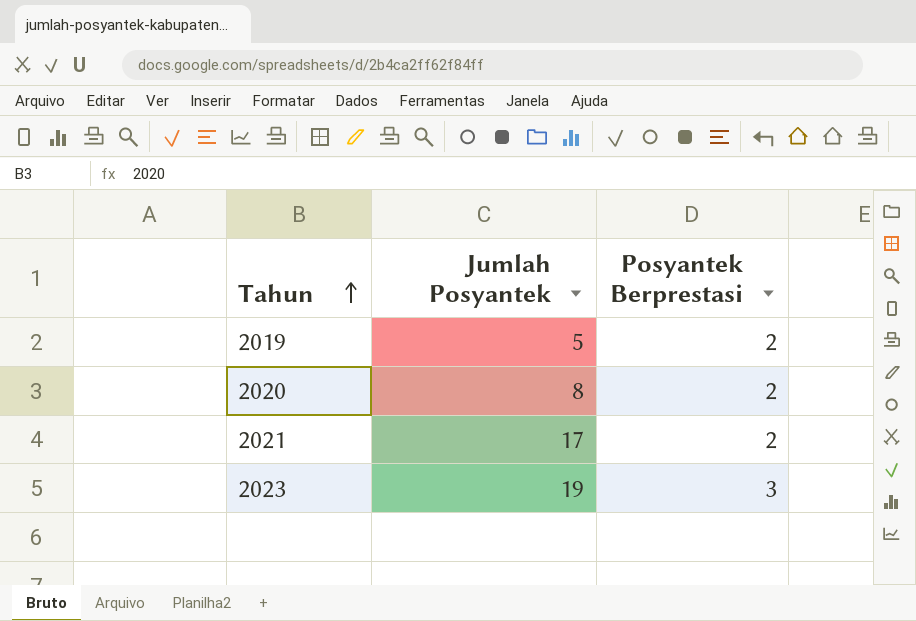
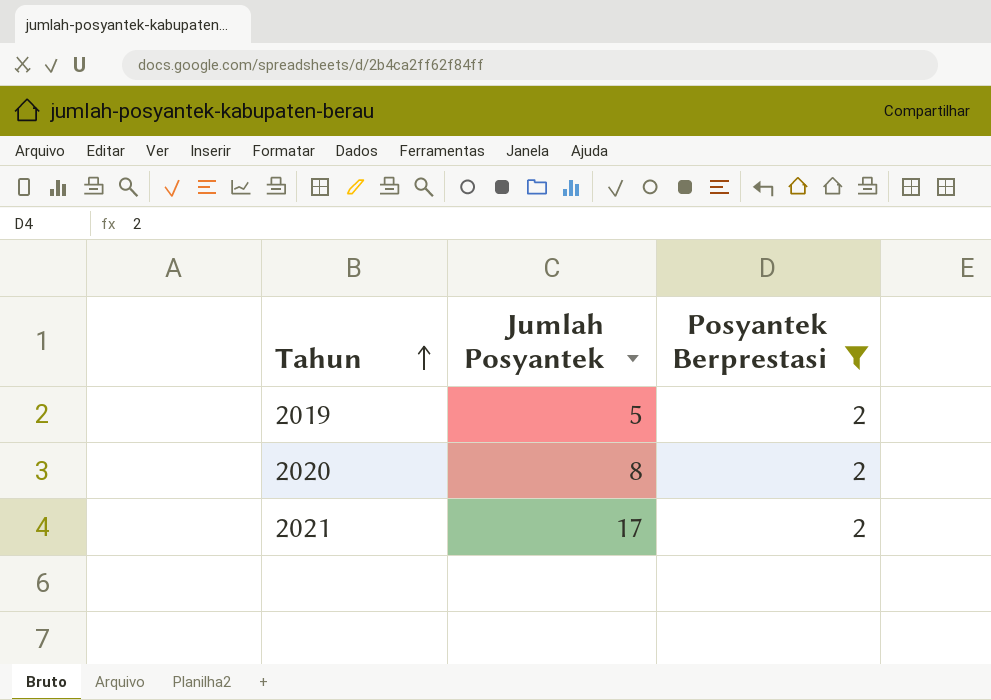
filter: none -> Posyantek Berprestasi = 2

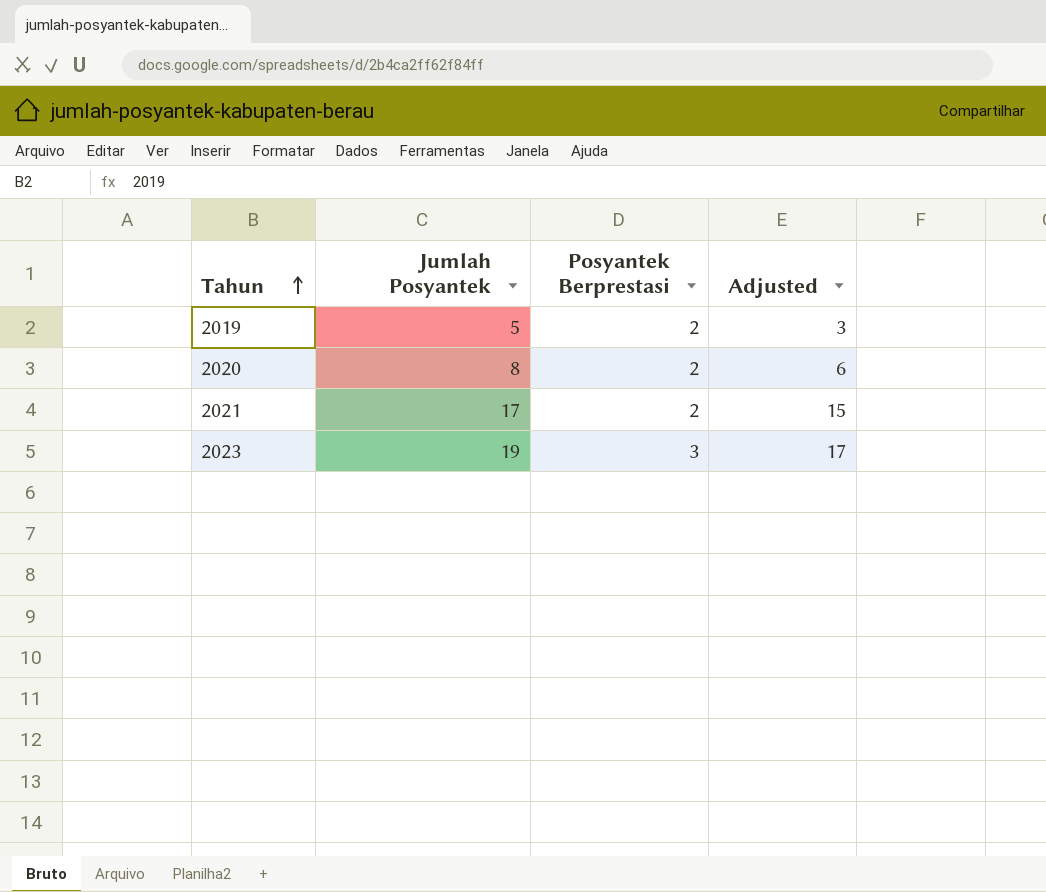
filter: Posyantek Berprestasi = 2 -> none
column Adjusted | formula: none -> [Jumlah Posyantek] - 2

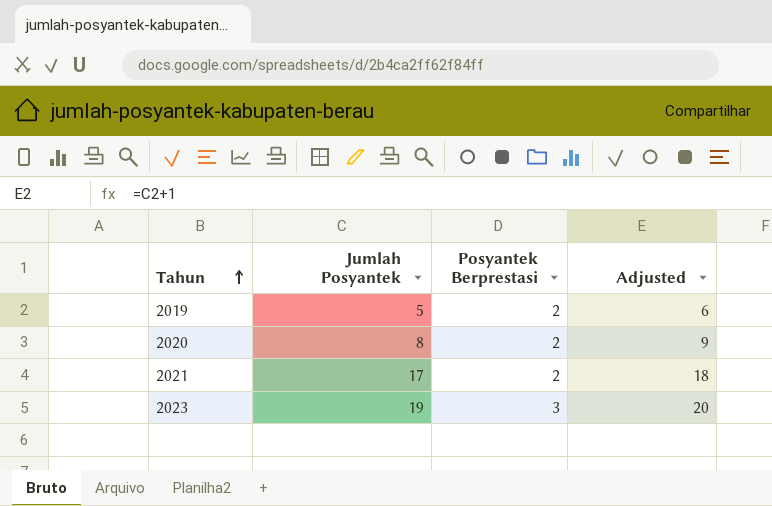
column Adjusted | formula: [Jumlah Posyantek] - 2 -> [Jumlah Posyantek] + 1

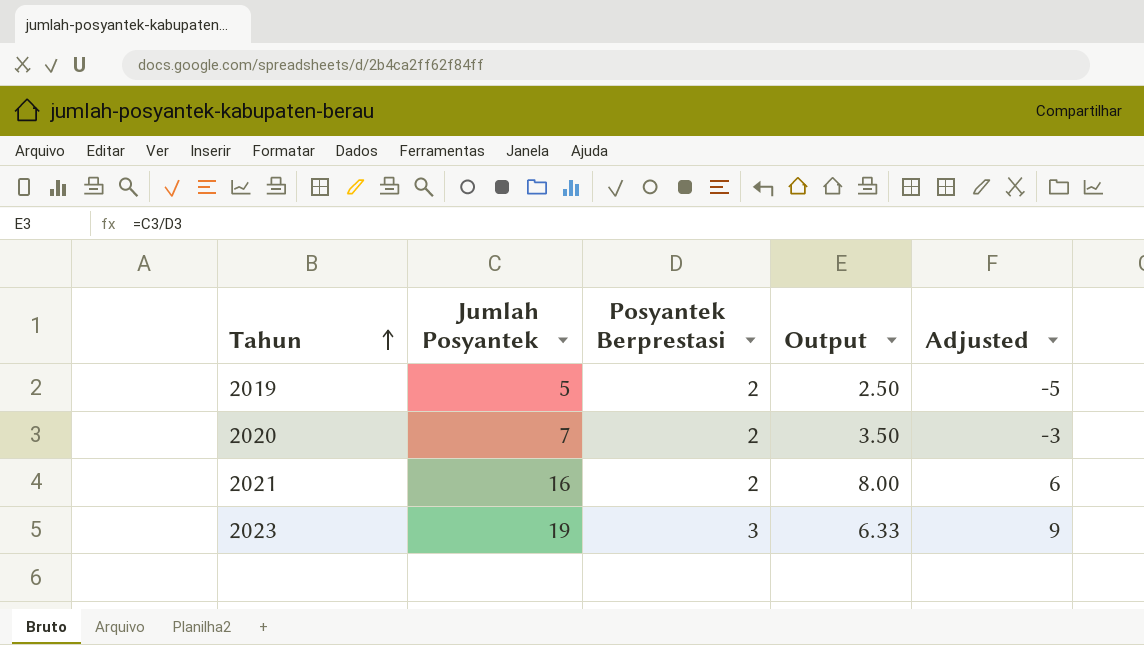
column Output | formula: none -> [Jumlah Posyantek] / [Posyantek Berprestasi]
column Adjusted | formula: [Jumlah Posyantek] + 1 -> [Jumlah Posyantek] - 10
2020 | Jumlah Posyantek: 8 -> 7
2021 | Jumlah Posyantek: 17 -> 16

